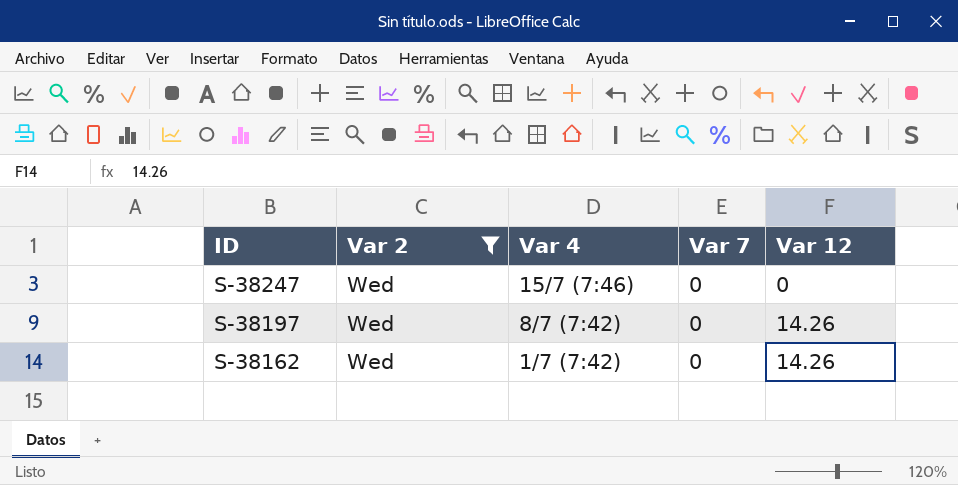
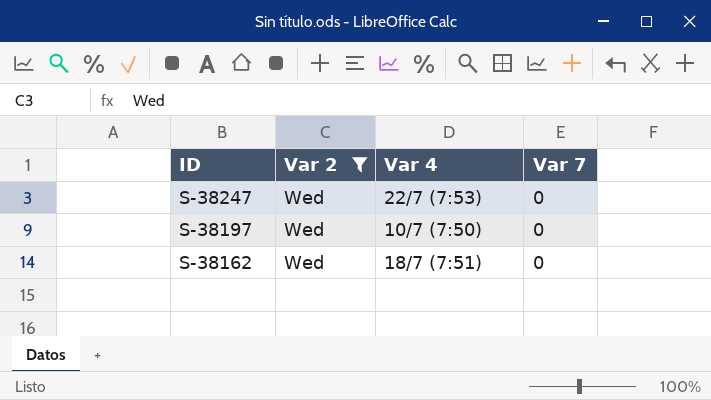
column Var 12 | position: 5 -> none
S-38247 | Var 4: 15/7 (7:46) -> 22/7 (7:53)
S-38197 | Var 4: 8/7 (7:42) -> 10/7 (7:50)
S-38162 | Var 4: 1/7 (7:42) -> 18/7 (7:51)

